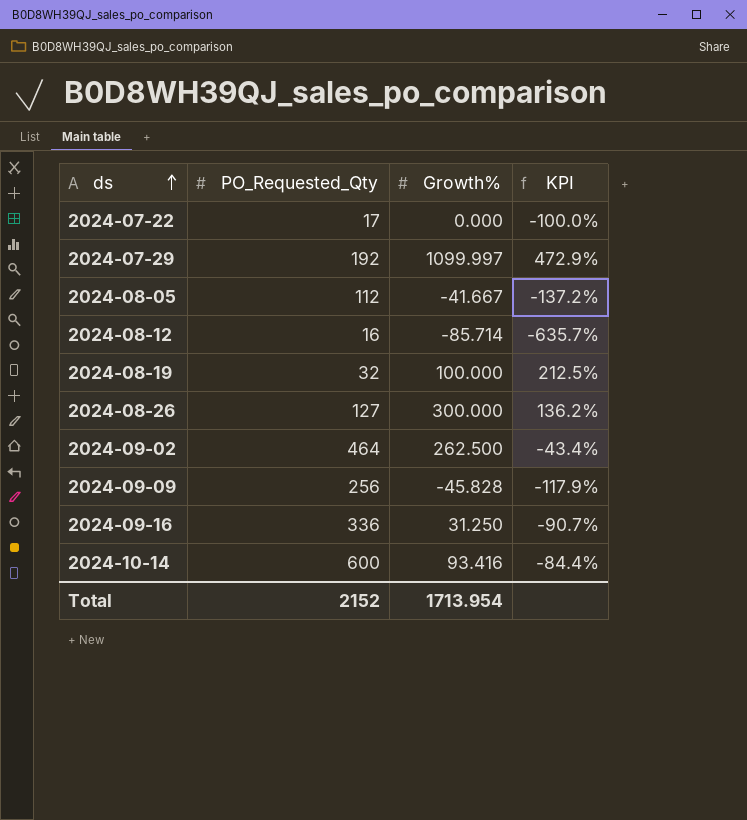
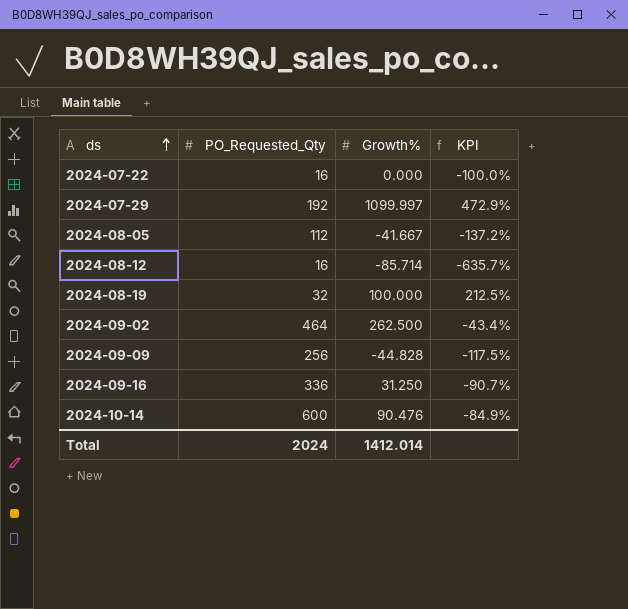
row 2024-08-26: 127 | 300.000 | 136.2% -> none
2024-07-22 | PO_Requested_Qty: 17 -> 16
2024-09-09 | Growth%: -45.828 -> -44.828
2024-09-09 | KPI: -117.9% -> -117.5%
2024-10-14 | Growth%: 93.416 -> 90.476
2024-10-14 | KPI: -84.4% -> -84.9%
Total | PO_Requested_Qty: 2152 -> 2024
Total | Growth%: 1713.954 -> 1412.014

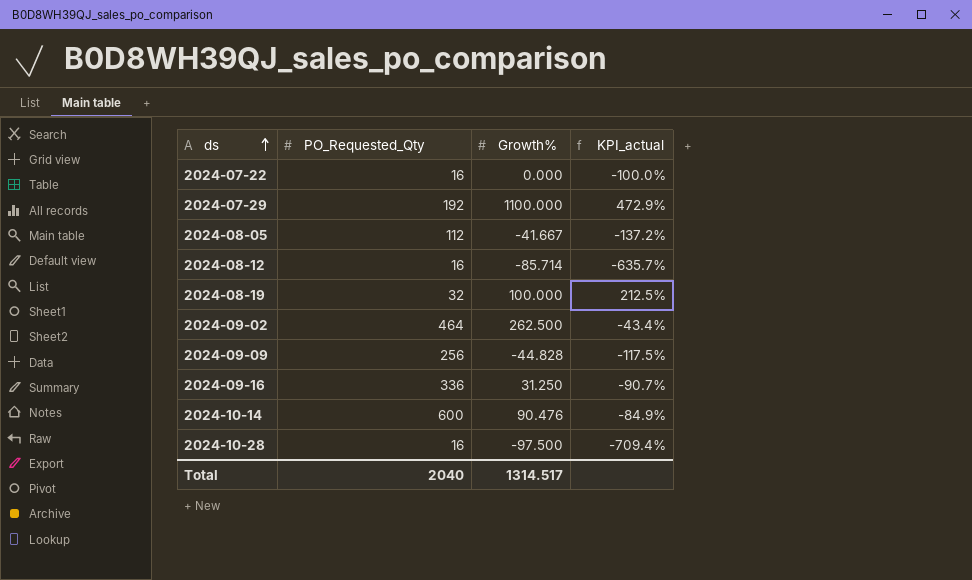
column name: KPI -> KPI_actual
2024-07-29 | Growth%: 1099.997 -> 1100.000
row 2024-10-28: none -> 16 | -97.500 | -709.4%
Total | PO_Requested_Qty: 2024 -> 2040
Total | Growth%: 1412.014 -> 1314.517

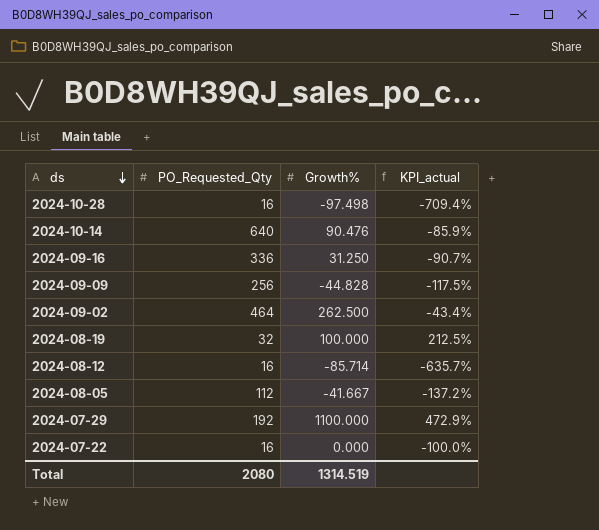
row order: ds ascending -> ds descending
2024-10-28 | Growth%: -97.500 -> -97.498
2024-10-14 | PO_Requested_Qty: 600 -> 640
2024-10-14 | KPI_actual: -84.9% -> -85.9%
Total | PO_Requested_Qty: 2040 -> 2080
Total | Growth%: 1314.517 -> 1314.519

